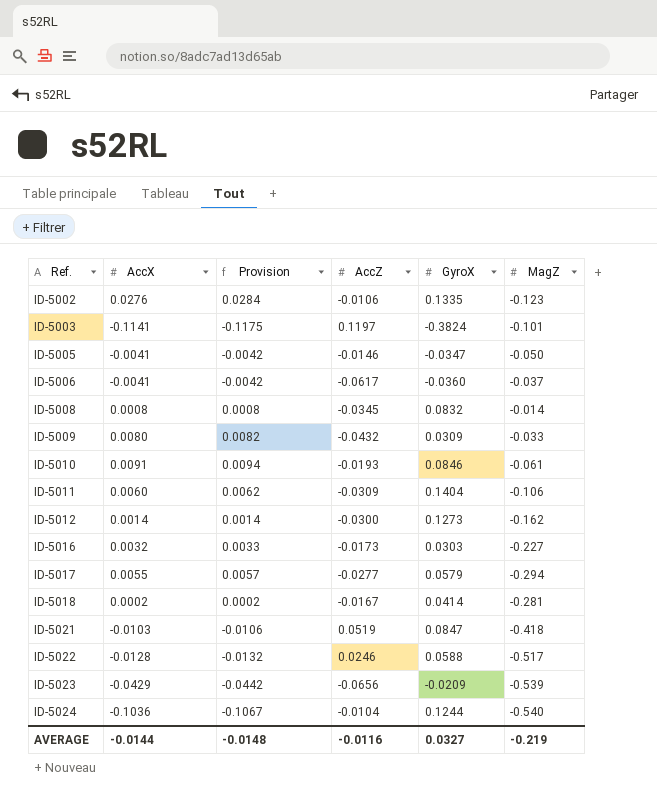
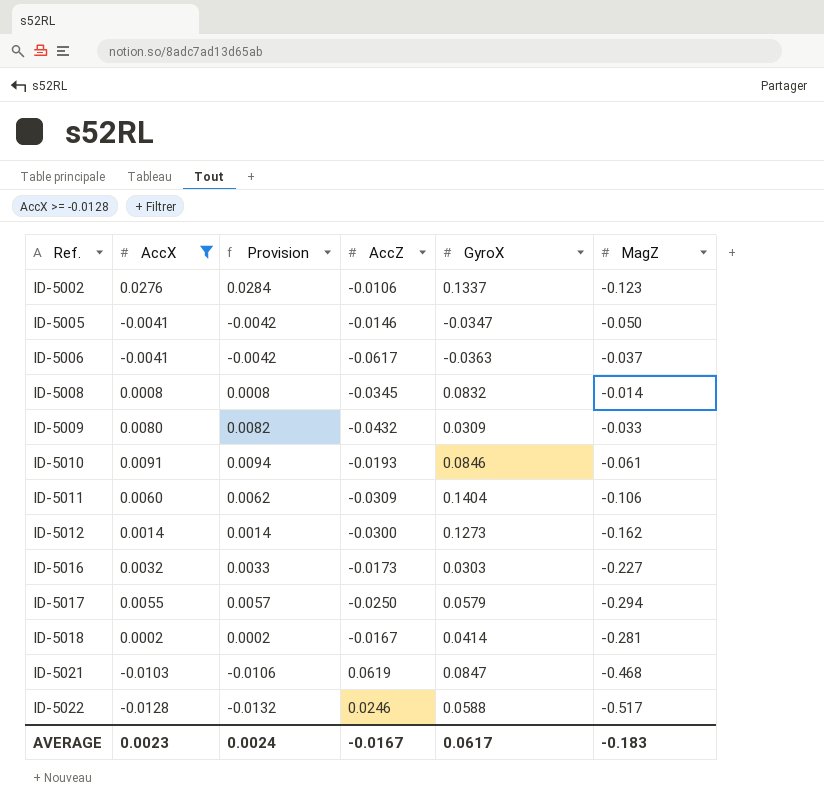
filter: none -> AccX >= -0.0128
ID-5002 | GyroX: 0.1335 -> 0.1337
ID-5006 | GyroX: -0.0360 -> -0.0363
ID-5017 | AccZ: -0.0277 -> -0.0250
ID-5021 | AccZ: 0.0519 -> 0.0619
ID-5021 | MagZ: -0.418 -> -0.468
AVERAGE | AccX: -0.0144 -> 0.0023
AVERAGE | Provision: -0.0148 -> 0.0024
AVERAGE | AccZ: -0.0116 -> -0.0167
AVERAGE | GyroX: 0.0327 -> 0.0617
AVERAGE | MagZ: -0.219 -> -0.183

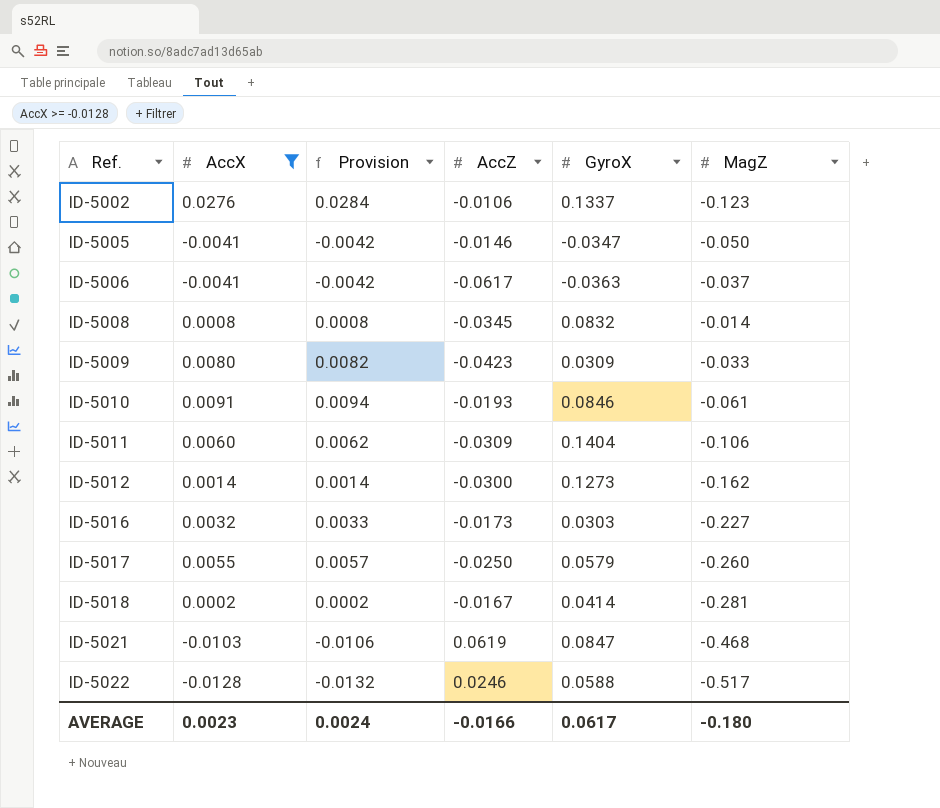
ID-5009 | AccZ: -0.0432 -> -0.0423
ID-5017 | MagZ: -0.294 -> -0.260
AVERAGE | AccZ: -0.0167 -> -0.0166
AVERAGE | MagZ: -0.183 -> -0.180

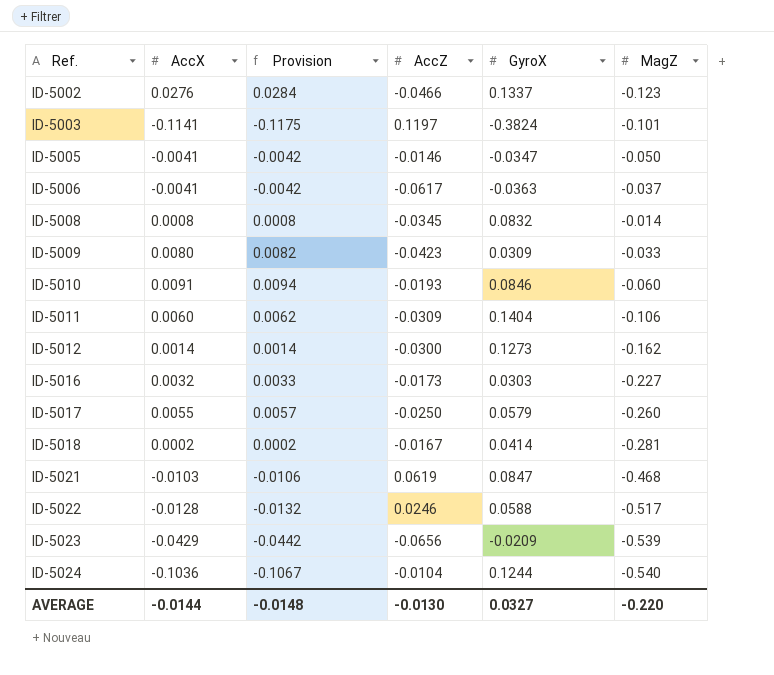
filter: AccX >= -0.0128 -> none
ID-5002 | AccZ: -0.0106 -> -0.0466
ID-5010 | MagZ: -0.061 -> -0.060
AVERAGE | AccX: 0.0023 -> -0.0144
AVERAGE | Provision: 0.0024 -> -0.0148
AVERAGE | AccZ: -0.0166 -> -0.0130
AVERAGE | GyroX: 0.0617 -> 0.0327
AVERAGE | MagZ: -0.180 -> -0.220

